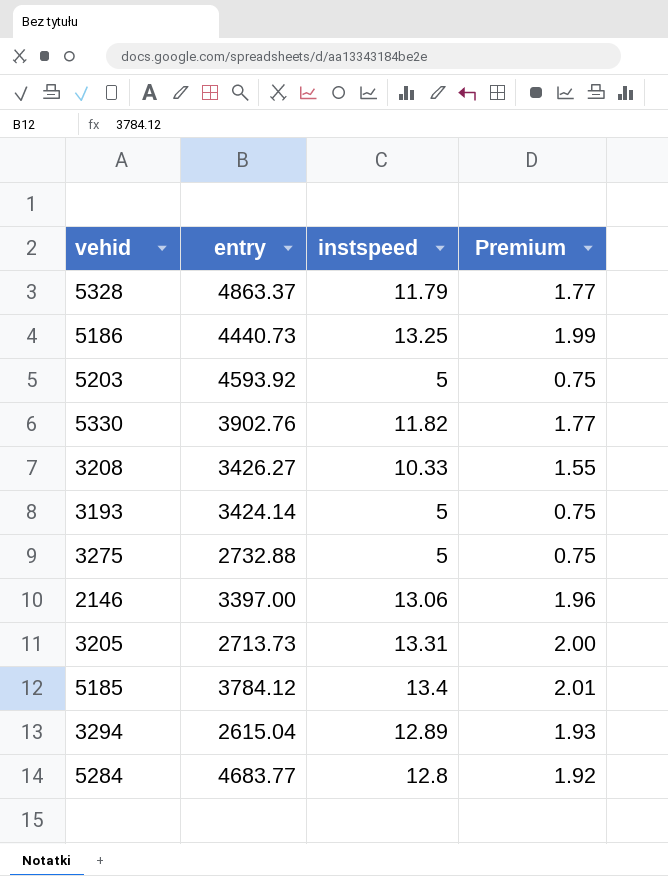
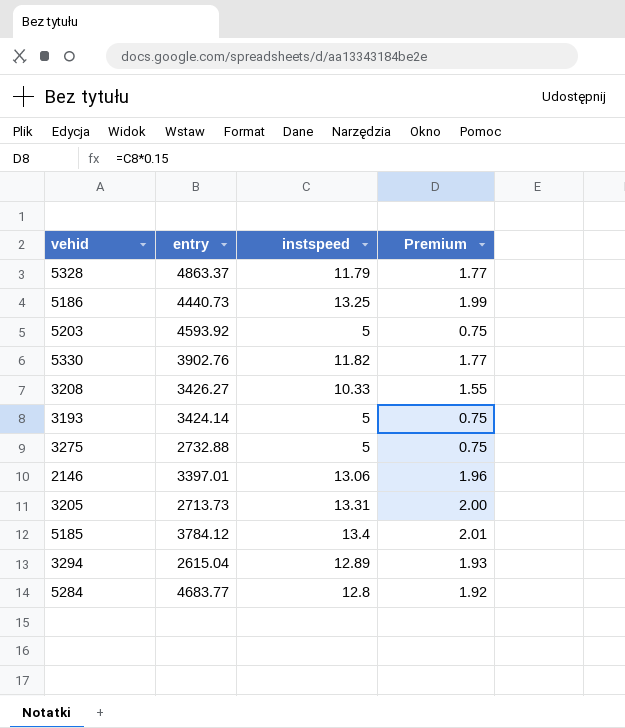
2146 | entry: 3397.00 -> 3397.01

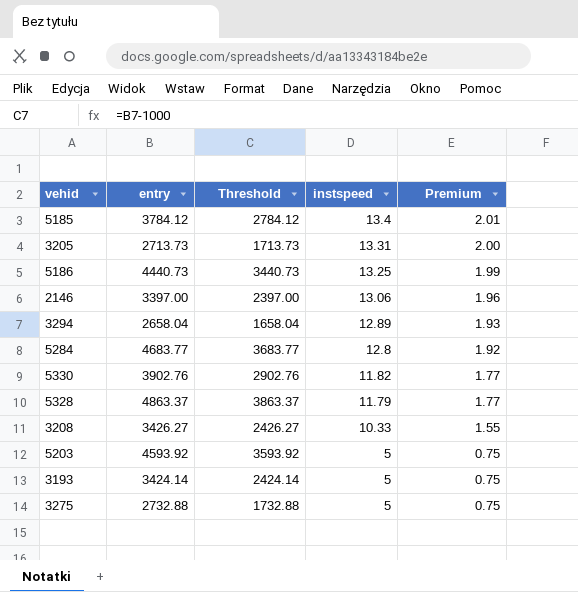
row order: none -> instspeed descending
column Threshold | formula: none -> [entry] - 1000
2146 | entry: 3397.01 -> 3397.00
3294 | entry: 2615.04 -> 2658.04

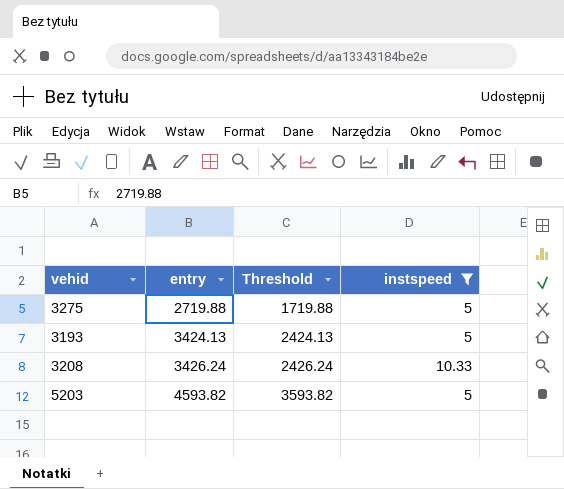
filter: none -> instspeed <= 10.33
row order: instspeed descending -> entry ascending
column Premium | formula: [instspeed] * 0.15 -> none
3275 | entry: 2732.88 -> 2719.88
3275 | Threshold: 1732.88 -> 1719.88
3193 | entry: 3424.14 -> 3424.13
3193 | Threshold: 2424.14 -> 2424.13
3208 | entry: 3426.27 -> 3426.24
3208 | Threshold: 2426.27 -> 2426.24
5203 | entry: 4593.92 -> 4593.82
5203 | Threshold: 3593.92 -> 3593.82

